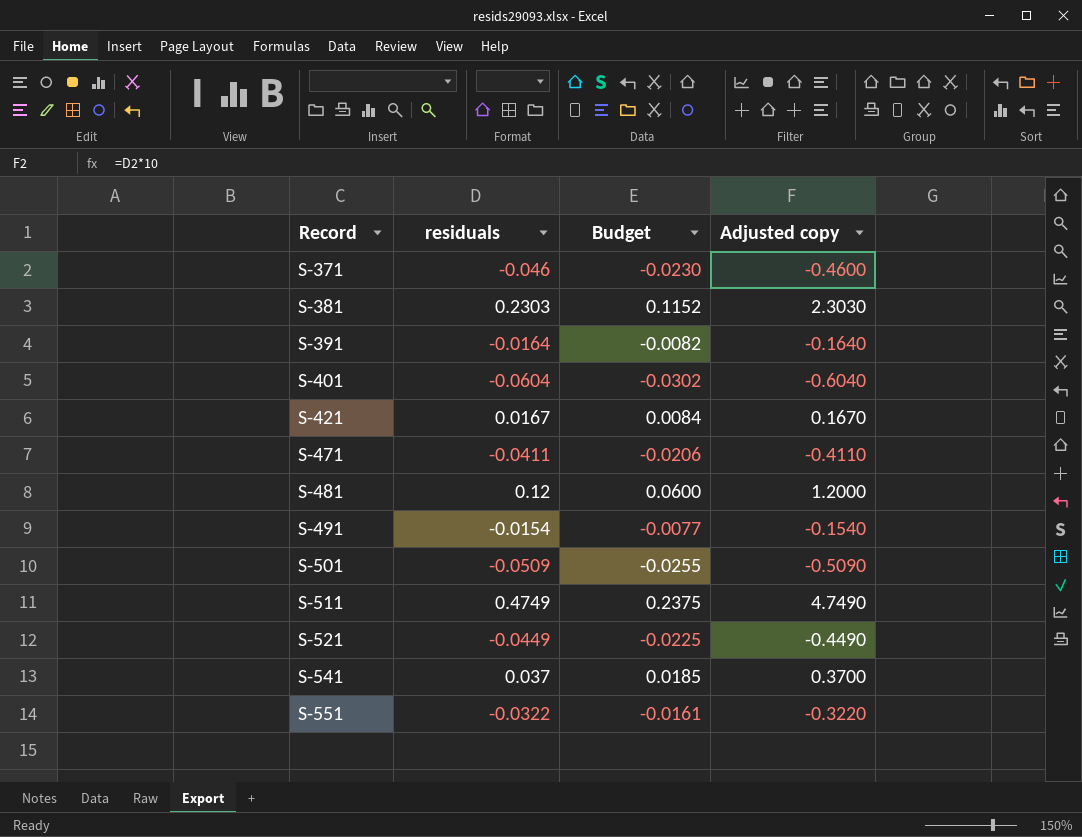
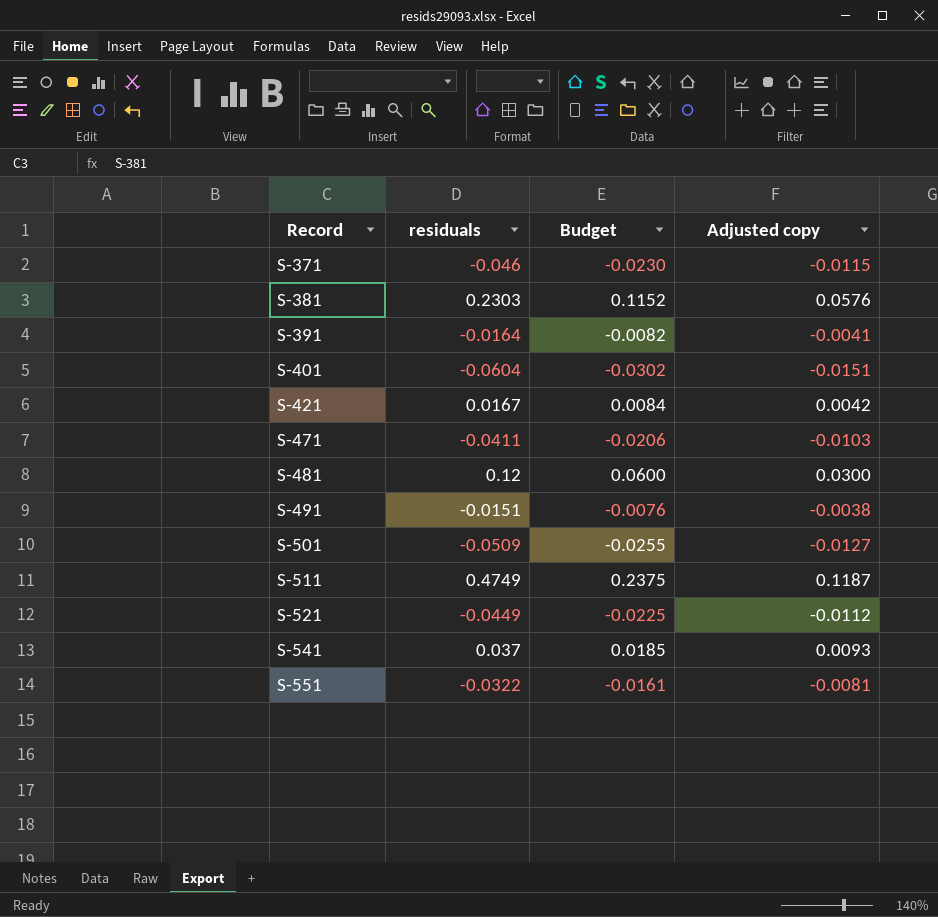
column Adjusted copy | formula: [residuals] * 10 -> [residuals] * 0.25
S-491 | residuals: -0.0154 -> -0.0151
S-491 | Budget: -0.0077 -> -0.0076

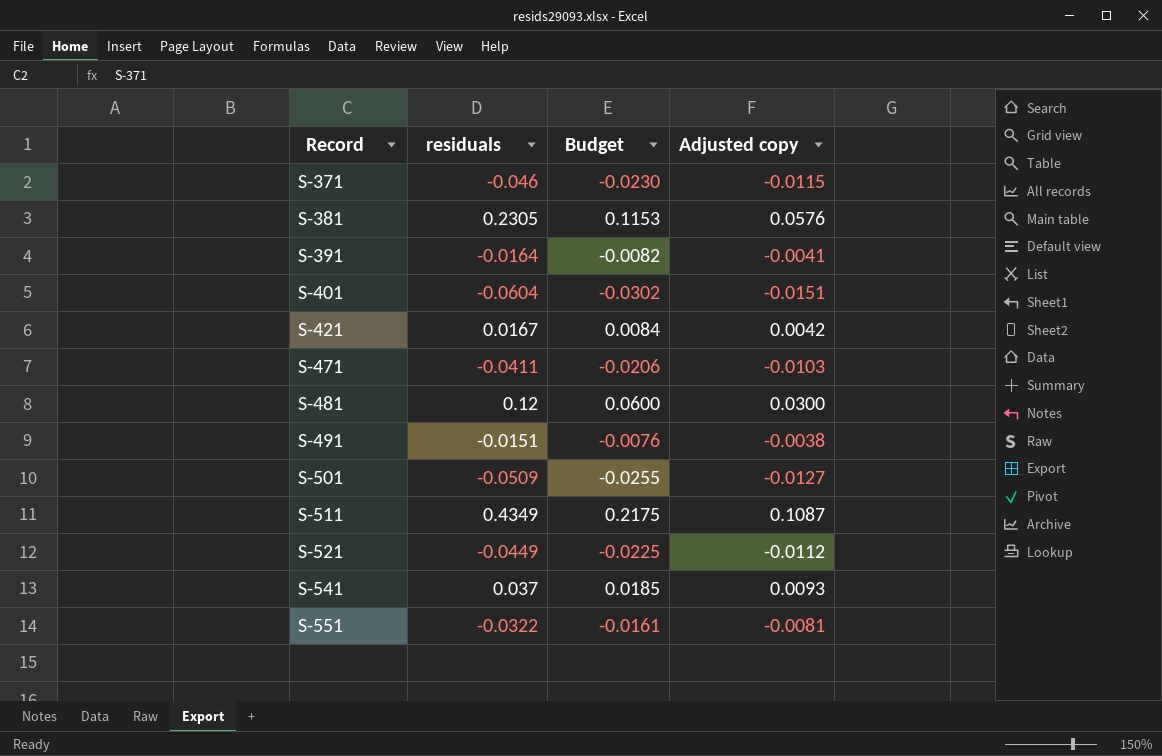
S-381 | residuals: 0.2303 -> 0.2305
S-381 | Budget: 0.1152 -> 0.1153
S-511 | residuals: 0.4749 -> 0.4349
S-511 | Budget: 0.2375 -> 0.2175
S-511 | Adjusted copy: 0.1187 -> 0.1087

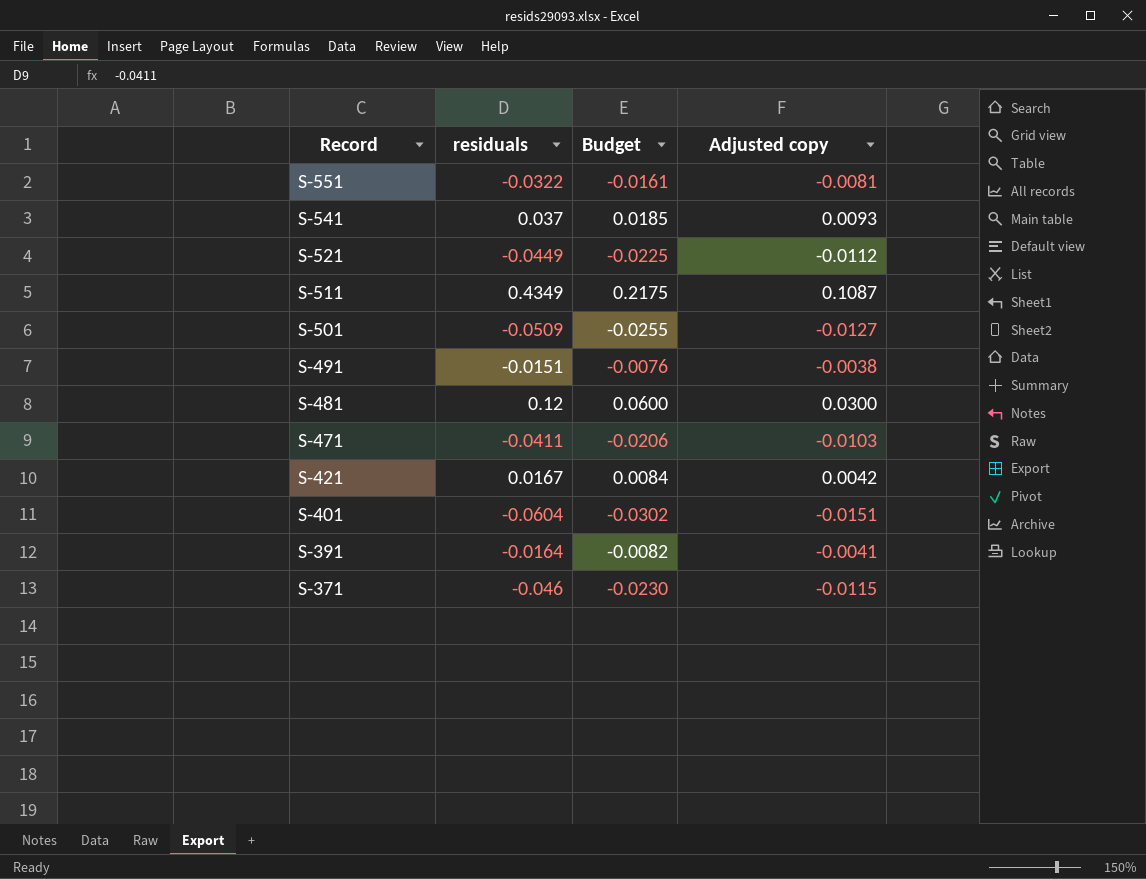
row order: Record ascending -> Record descending
row S-381: 0.2305 | 0.1153 | 0.0576 -> none

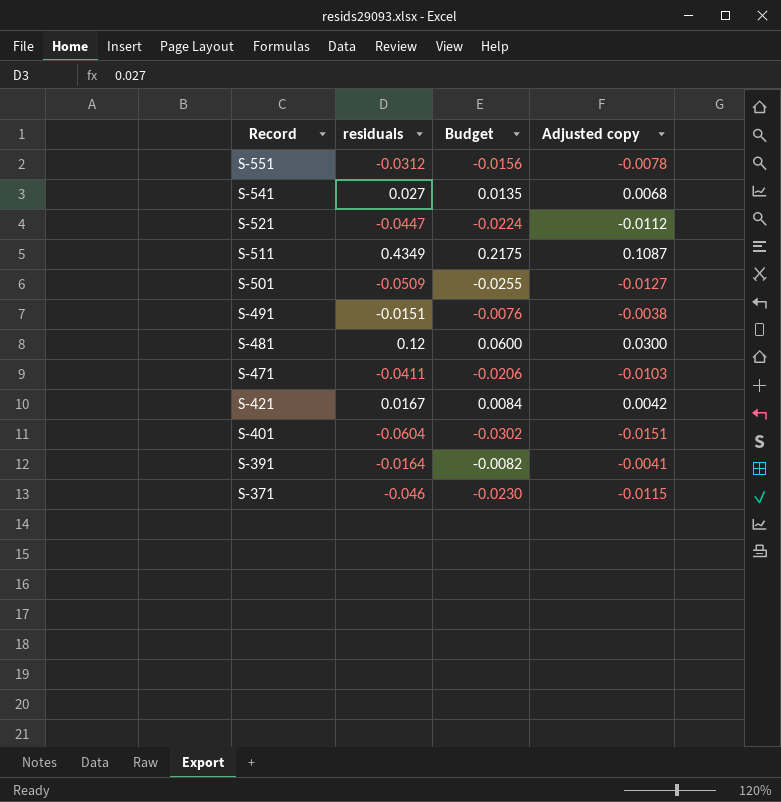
S-551 | residuals: -0.0322 -> -0.0312
S-551 | Budget: -0.0161 -> -0.0156
S-551 | Adjusted copy: -0.0081 -> -0.0078
S-541 | residuals: 0.037 -> 0.027
S-541 | Budget: 0.0185 -> 0.0135
S-541 | Adjusted copy: 0.0093 -> 0.0068
S-521 | residuals: -0.0449 -> -0.0447
S-521 | Budget: -0.0225 -> -0.0224

